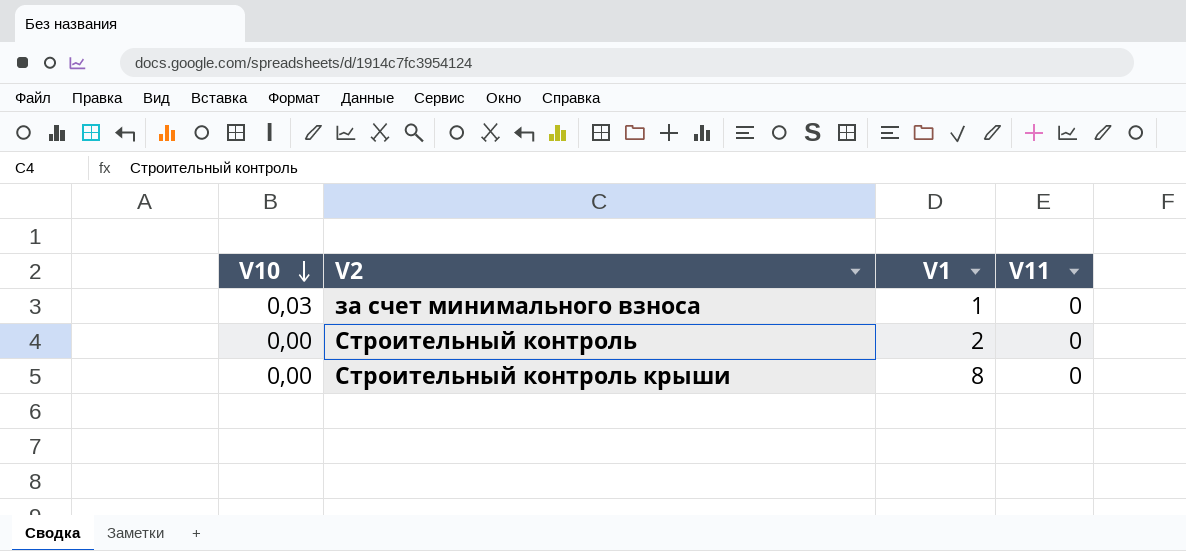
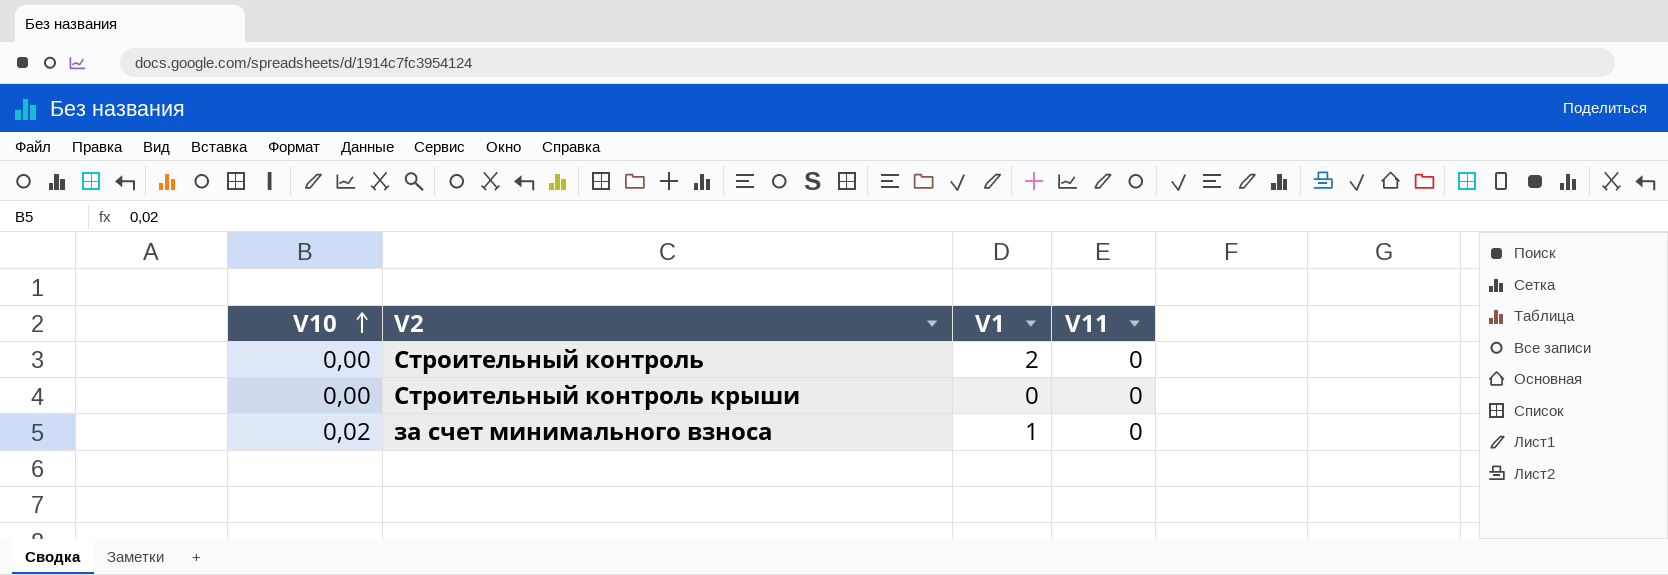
row order: V10 descending -> V10 ascending
Строительный контроль крыши | V1: 8 -> 0
за счет минимального взноса | V10: 0,03 -> 0,02

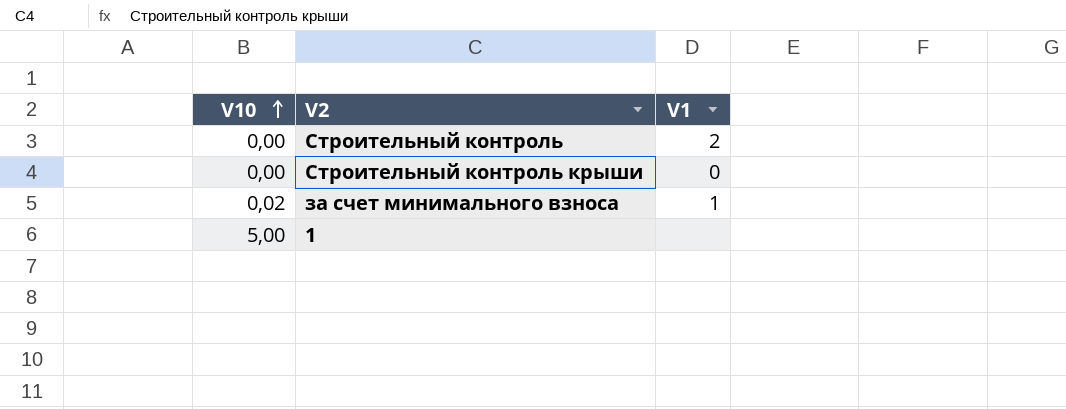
column V11 | position: 4 -> none
row 1: none -> 5,00 | none

